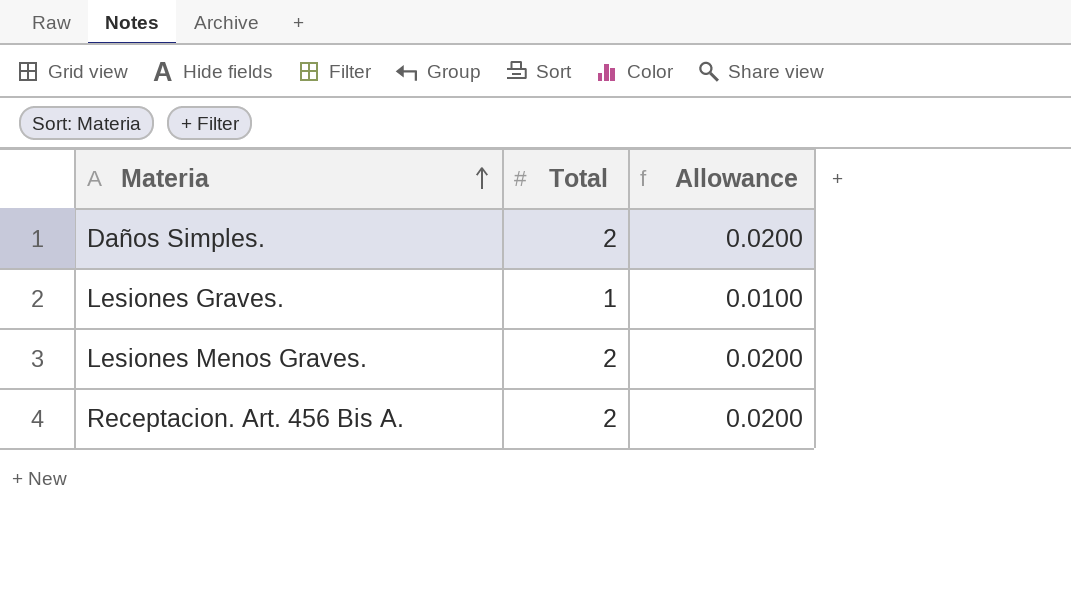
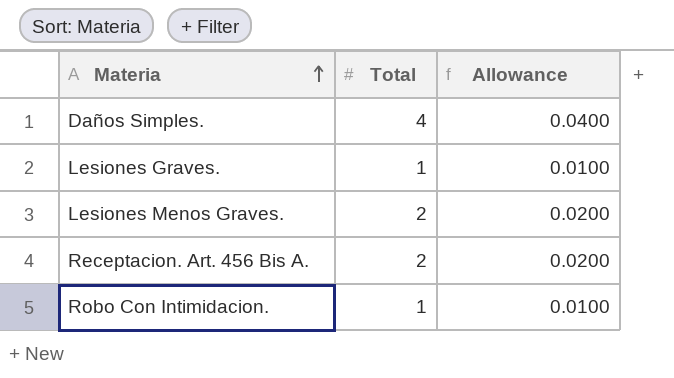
Daños Simples. | Total: 2 -> 4
Daños Simples. | Allowance: 0.0200 -> 0.0400
row Robo Con Intimidacion.: none -> 1 | 0.0100

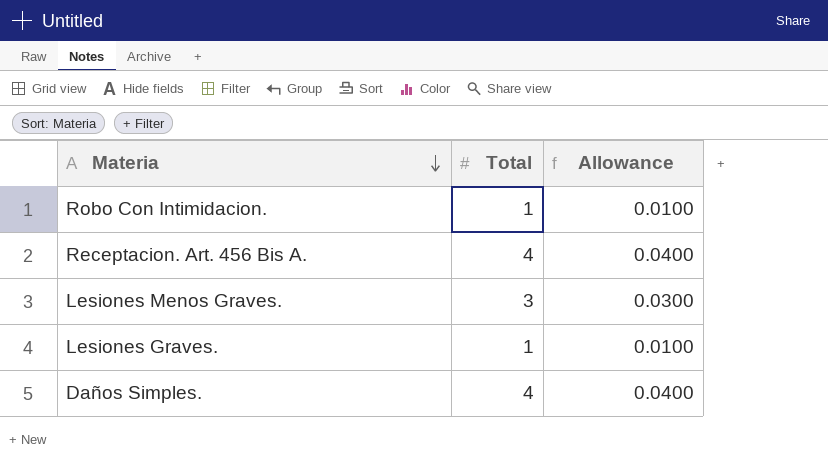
row order: Materia ascending -> Materia descending
Receptacion. Art. 456 Bis A. | Total: 2 -> 4
Receptacion. Art. 456 Bis A. | Allowance: 0.0200 -> 0.0400
Lesiones Menos Graves. | Total: 2 -> 3
Lesiones Menos Graves. | Allowance: 0.0200 -> 0.0300

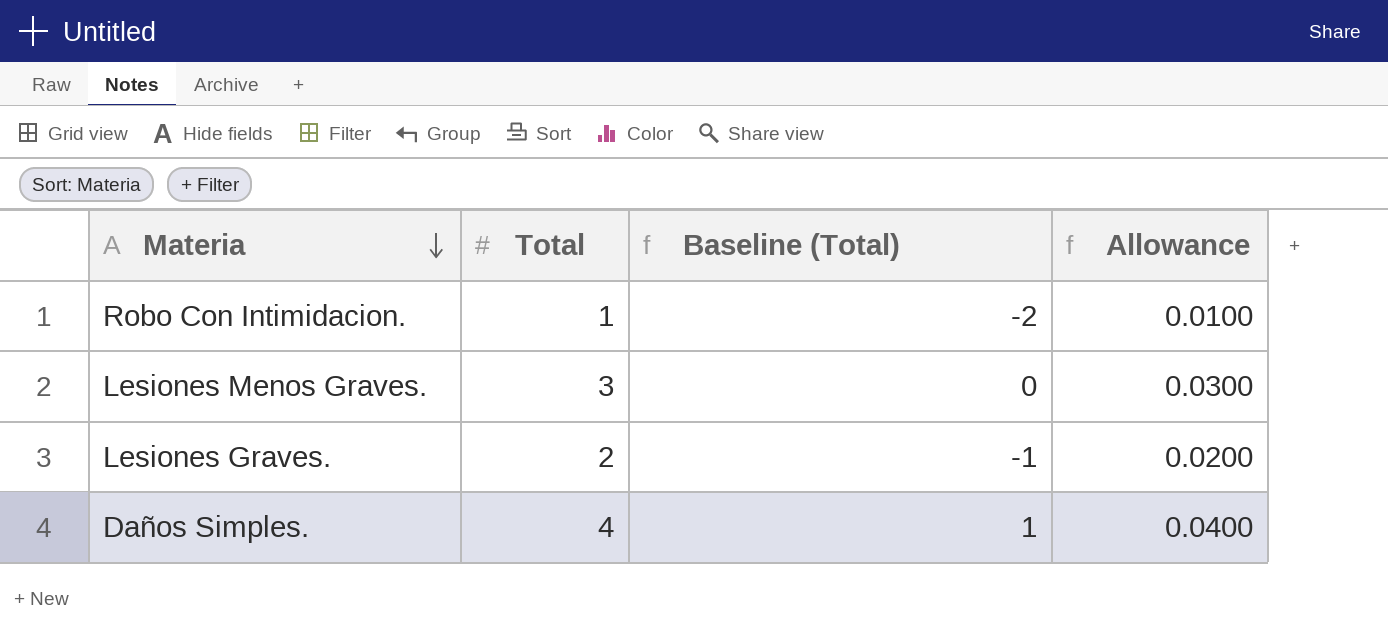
column Baseline (Total) | formula: none -> [Total] - 3
row Receptacion. Art. 456 Bis A.: 4 | 0.0400 -> none
Lesiones Graves. | Total: 1 -> 2
Lesiones Graves. | Allowance: 0.0100 -> 0.0200

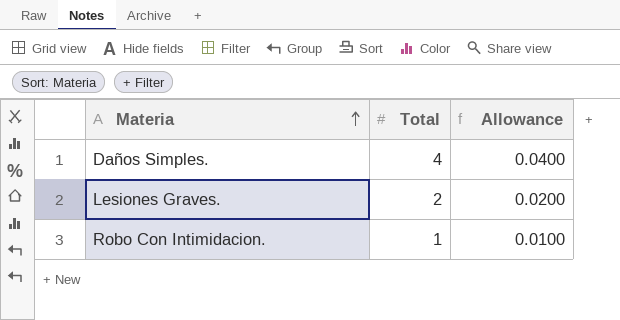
row order: Materia descending -> Materia ascending
column Baseline (Total) | formula: [Total] - 3 -> none
row Lesiones Menos Graves.: 3 | 0 | 0.0300 -> none

